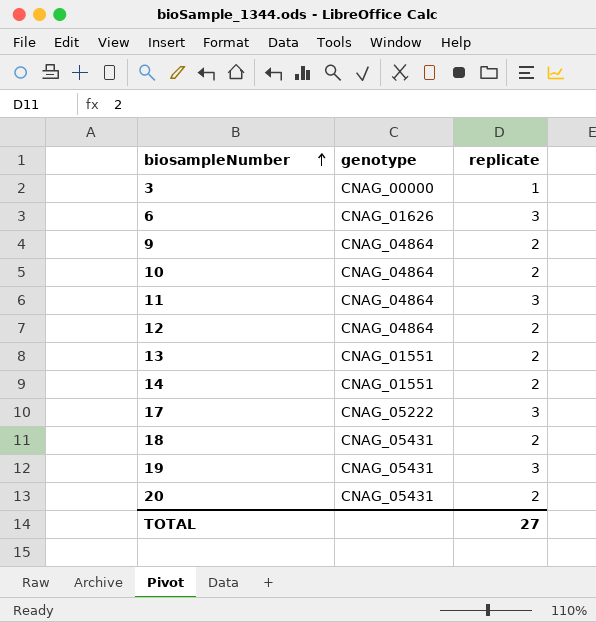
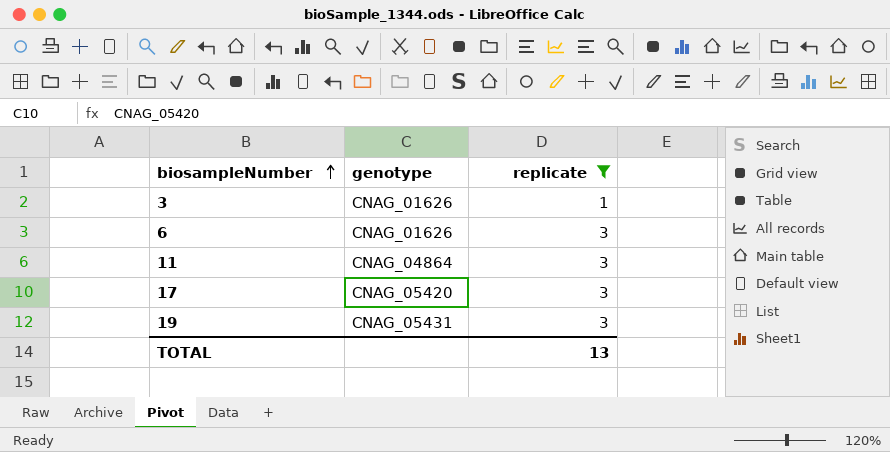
filter: none -> replicate != 2
3 | genotype: CNAG_00000 -> CNAG_01626
17 | genotype: CNAG_05222 -> CNAG_05420
TOTAL | replicate: 27 -> 13

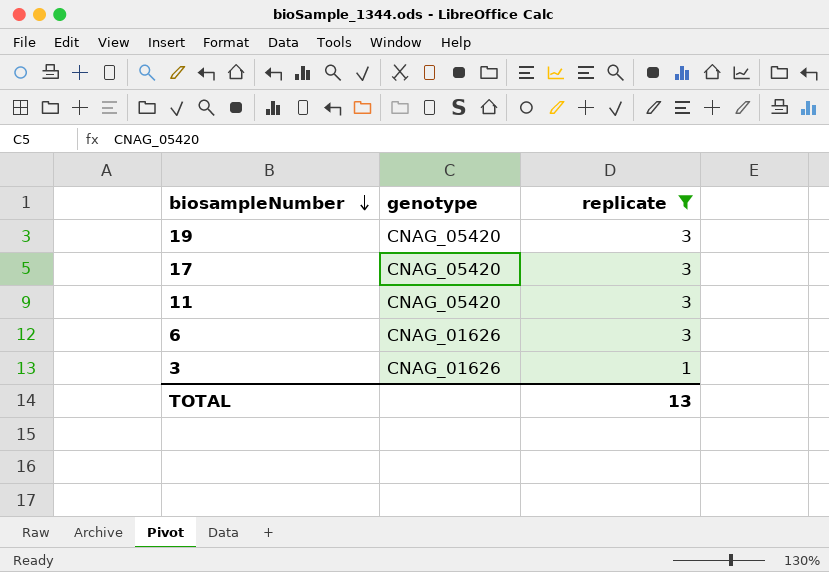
row order: biosampleNumber ascending -> biosampleNumber descending
19 | genotype: CNAG_05431 -> CNAG_05420
11 | genotype: CNAG_04864 -> CNAG_05420

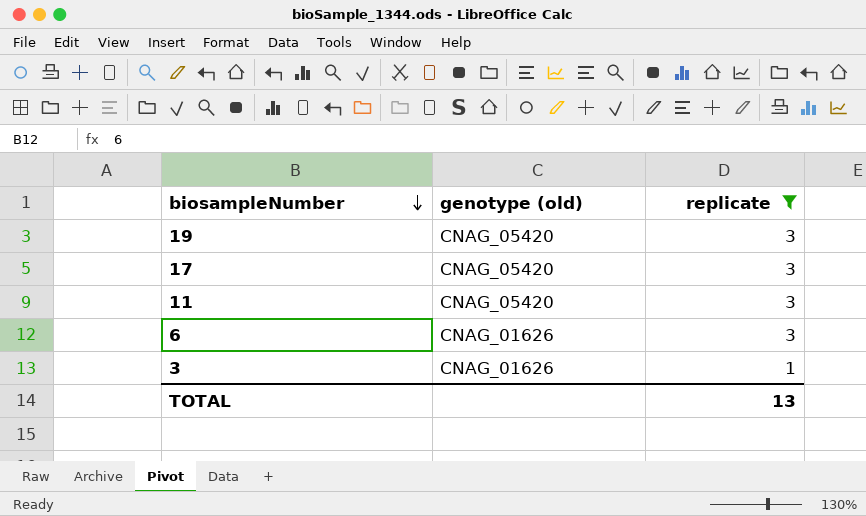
column name: genotype -> genotype (old)

